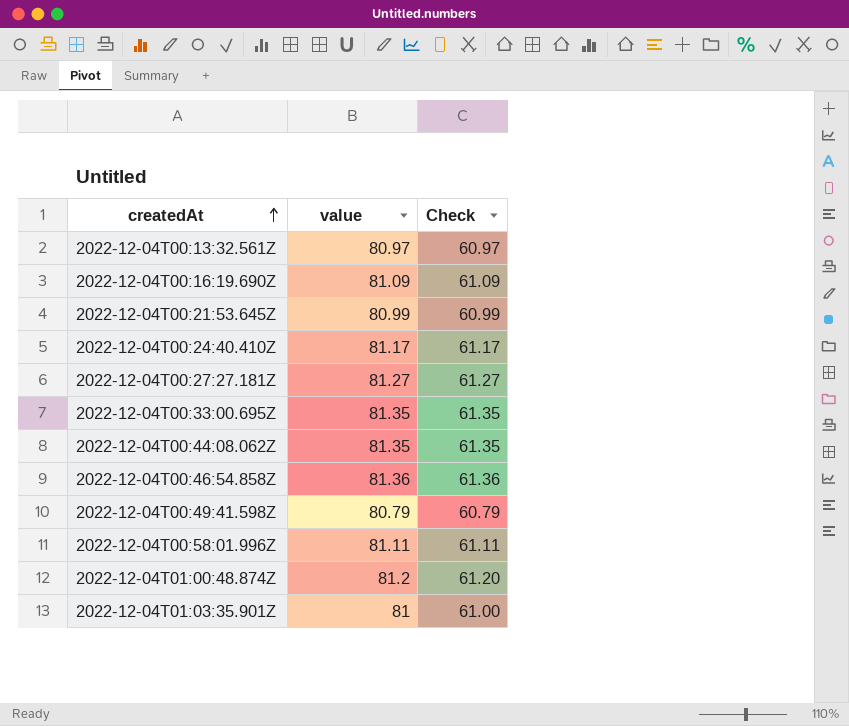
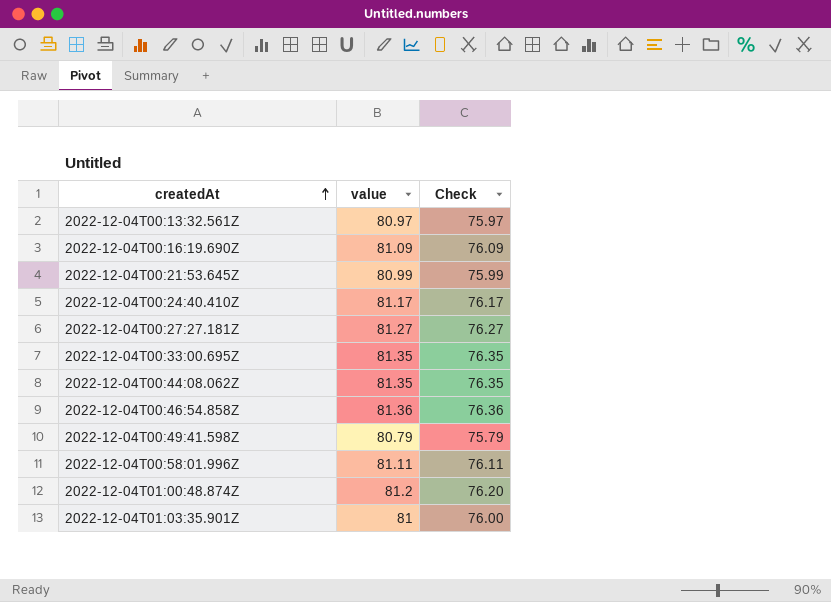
column Check | formula: [value] - 20 -> [value] - 5

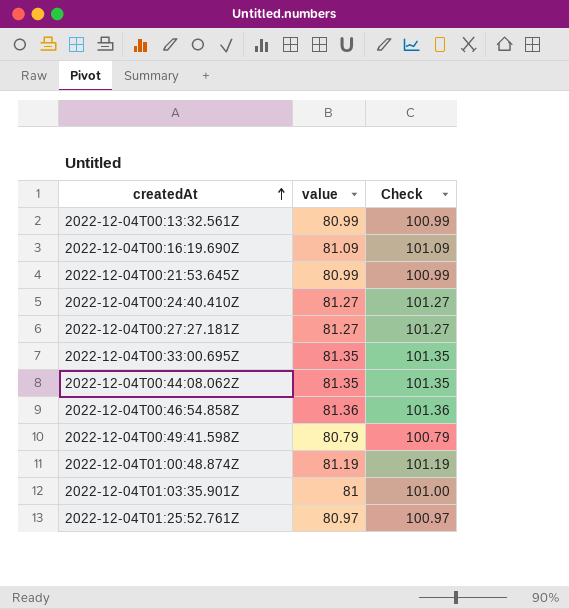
column Check | formula: [value] - 5 -> [value] + 20
row 2022-12-04T00:58:01.996Z: 81.11 | 76.11 -> none
2022-12-04T00:13:32.561Z | value: 80.97 -> 80.99
2022-12-04T00:24:40.410Z | value: 81.17 -> 81.27
2022-12-04T01:00:48.874Z | value: 81.2 -> 81.19
row 2022-12-04T01:25:52.761Z: none -> 80.97 | 100.97

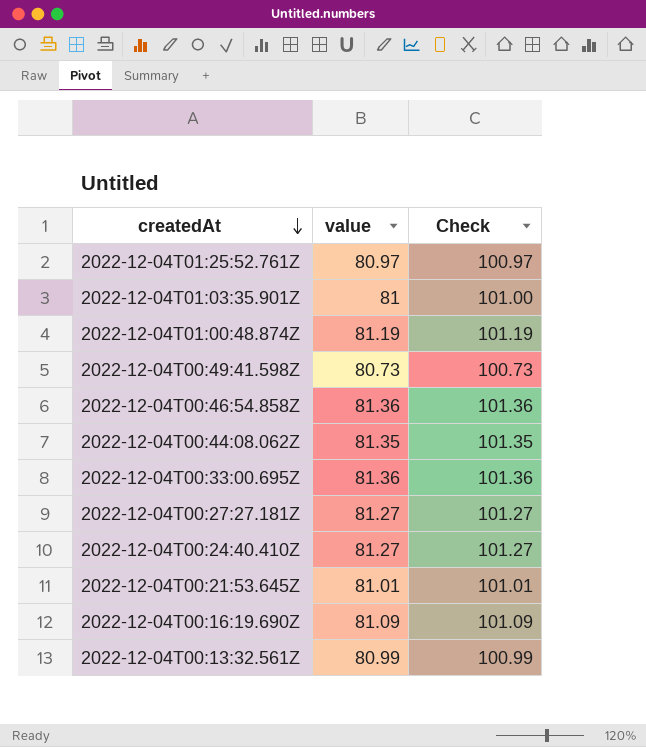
row order: createdAt ascending -> createdAt descending
2022-12-04T00:49:41.598Z | value: 80.79 -> 80.73
2022-12-04T00:49:41.598Z | Check: 100.79 -> 100.73
2022-12-04T00:33:00.695Z | value: 81.35 -> 81.36
2022-12-04T00:33:00.695Z | Check: 101.35 -> 101.36
2022-12-04T00:21:53.645Z | value: 80.99 -> 81.01
2022-12-04T00:21:53.645Z | Check: 100.99 -> 101.01

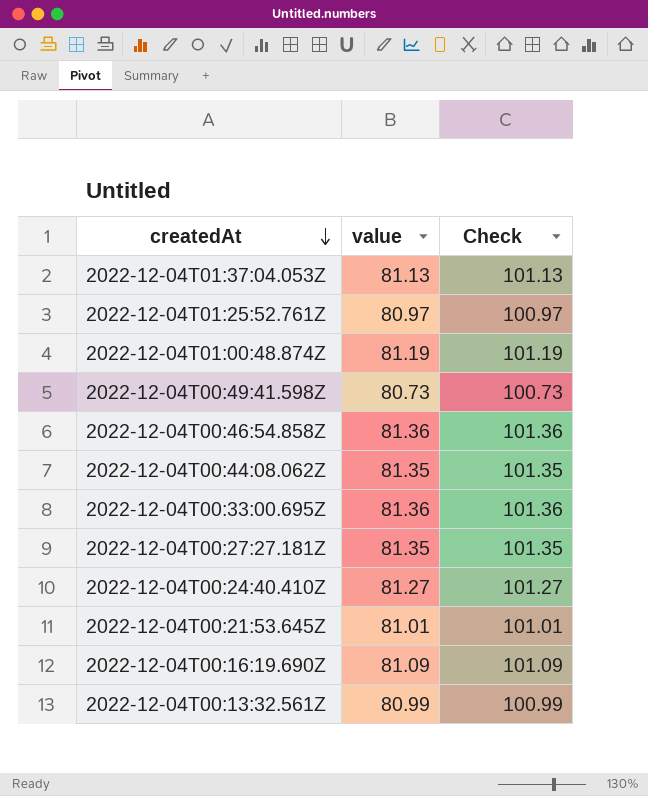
row 2022-12-04T01:03:35.901Z: 81 | 101.00 -> none
row 2022-12-04T01:37:04.053Z: none -> 81.13 | 101.13
2022-12-04T00:27:27.181Z | value: 81.27 -> 81.35
2022-12-04T00:27:27.181Z | Check: 101.27 -> 101.35

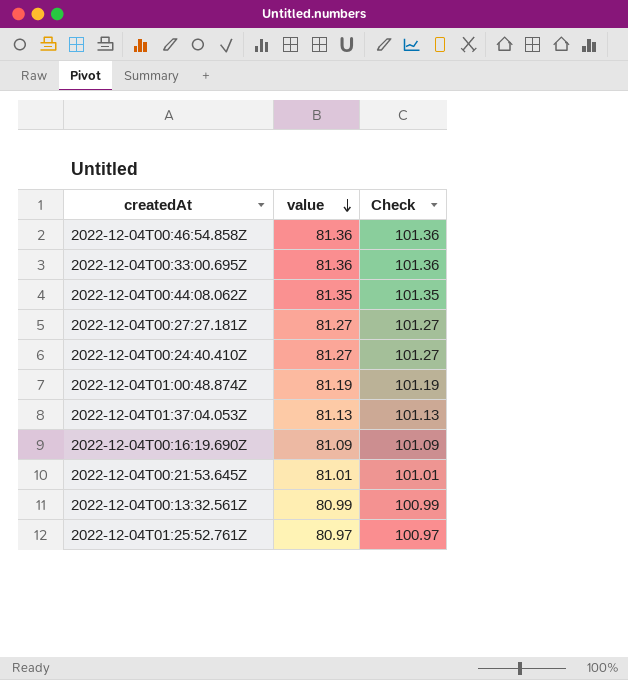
row order: createdAt descending -> value descending
row 2022-12-04T00:49:41.598Z: 80.73 | 100.73 -> none
2022-12-04T00:27:27.181Z | value: 81.35 -> 81.27
2022-12-04T00:27:27.181Z | Check: 101.35 -> 101.27

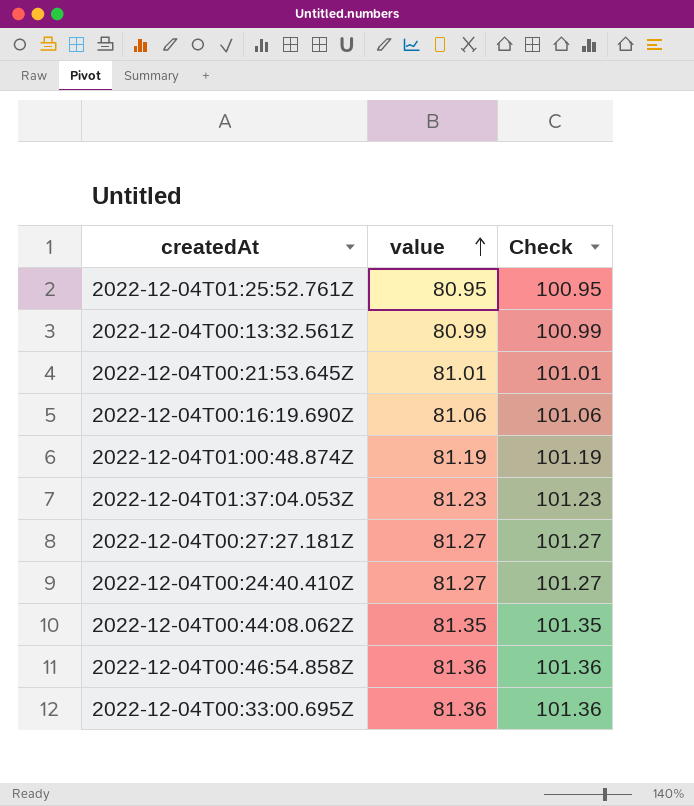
row order: value descending -> value ascending
2022-12-04T01:25:52.761Z | value: 80.97 -> 80.95
2022-12-04T01:25:52.761Z | Check: 100.97 -> 100.95
2022-12-04T00:16:19.690Z | value: 81.09 -> 81.06
2022-12-04T00:16:19.690Z | Check: 101.09 -> 101.06
2022-12-04T01:37:04.053Z | value: 81.13 -> 81.23
2022-12-04T01:37:04.053Z | Check: 101.13 -> 101.23

